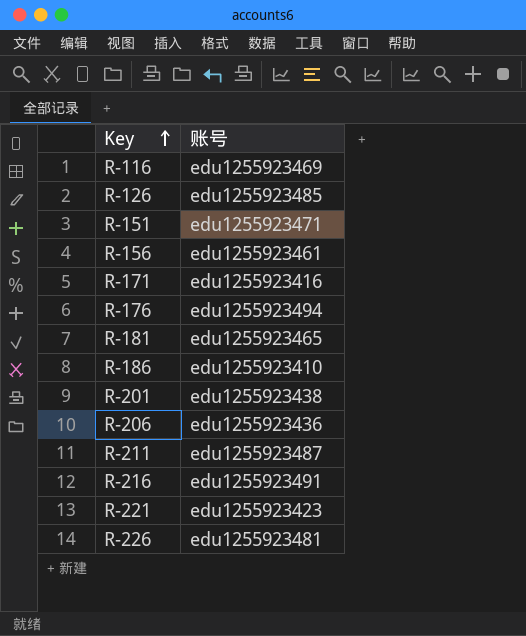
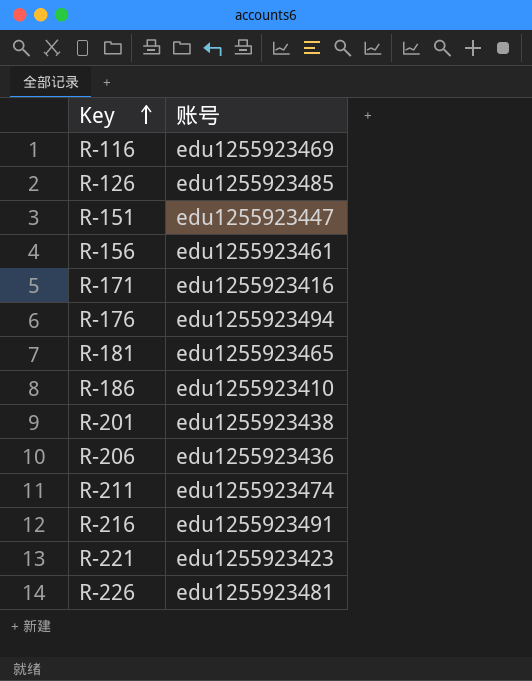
R-151 | 账号: edu1255923471 -> edu1255923447
R-211 | 账号: edu1255923487 -> edu1255923474

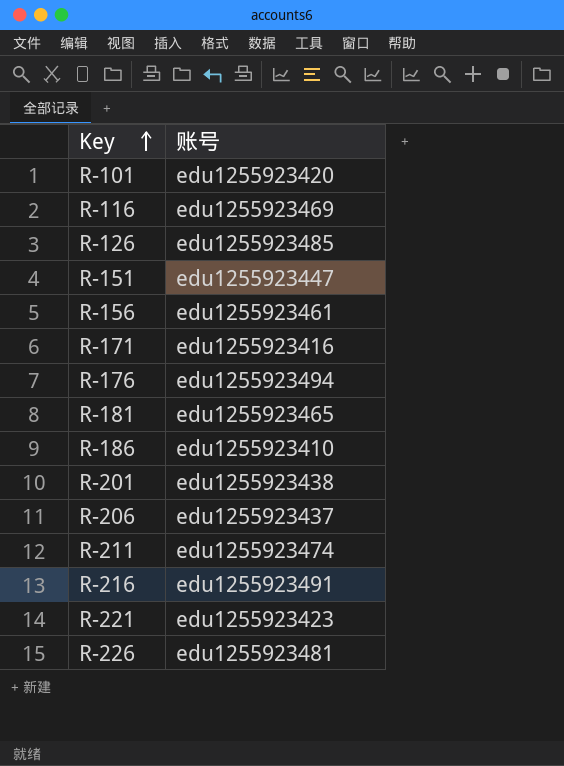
row R-101: none -> edu1255923420
R-206 | 账号: edu1255923436 -> edu1255923437

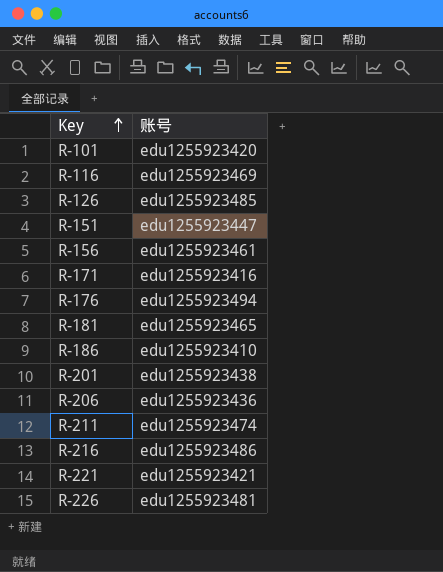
R-206 | 账号: edu1255923437 -> edu1255923436
R-216 | 账号: edu1255923491 -> edu1255923486
R-221 | 账号: edu1255923423 -> edu1255923421

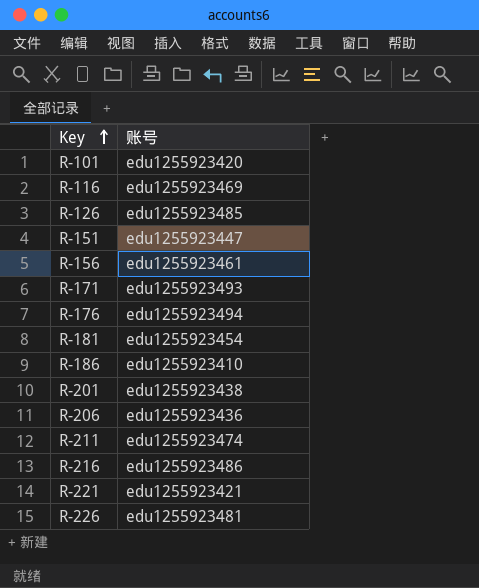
R-171 | 账号: edu1255923416 -> edu1255923493
R-181 | 账号: edu1255923465 -> edu1255923454

